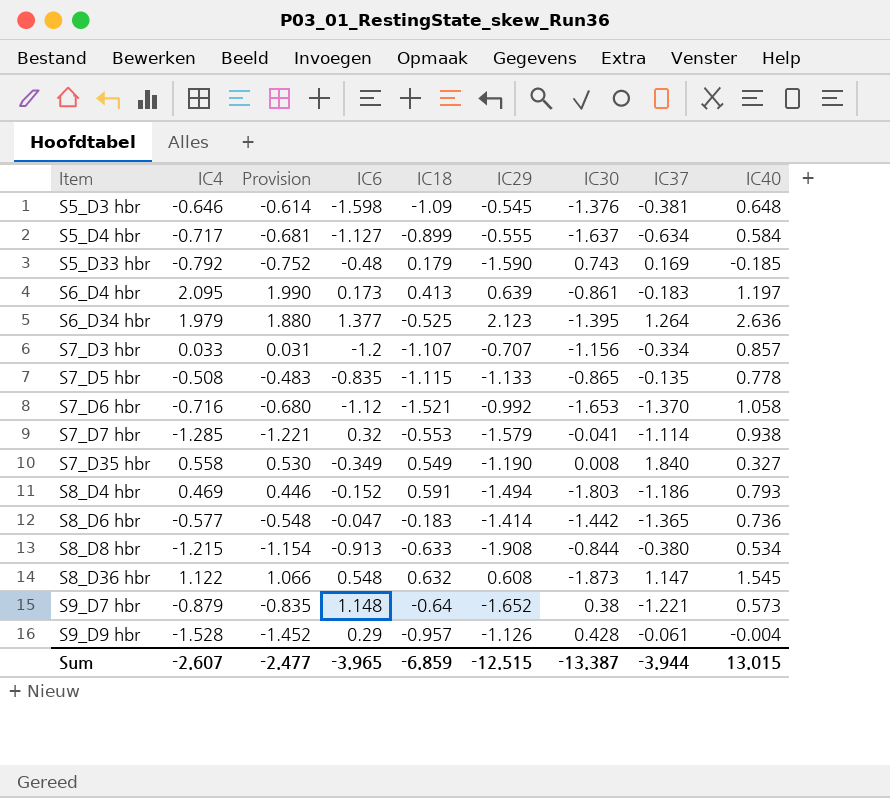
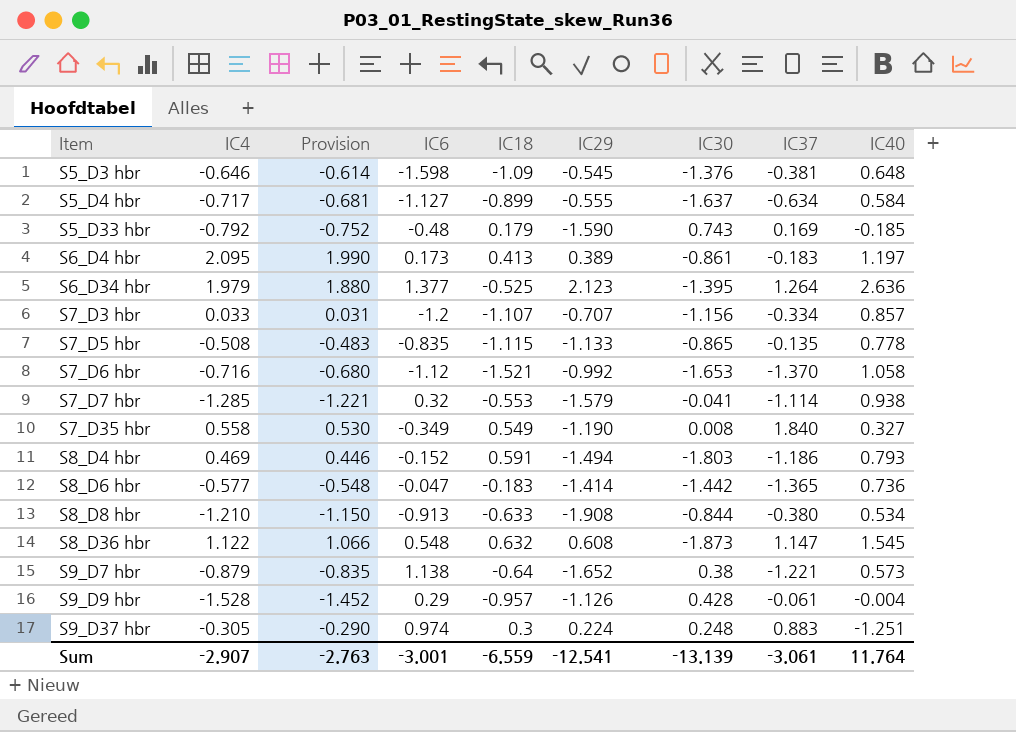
S6_D4 hbr | IC29: 0.639 -> 0.389
S8_D8 hbr | IC4: -1.215 -> -1.210
S8_D8 hbr | Provision: -1.154 -> -1.150
S9_D7 hbr | IC6: 1.148 -> 1.138
row S9_D37 hbr: none -> -0.305 | -0.290 | 0.974 | 0.3 | 0.224 | 0.248 | 0.883 | -1.251
Sum | IC4: -2.607 -> -2.907
Sum | Provision: -2.477 -> -2.763
Sum | IC6: -3.965 -> -3.001
Sum | IC18: -6.859 -> -6.559
Sum | IC29: -12.515 -> -12.541
Sum | IC30: -13.387 -> -13.139
Sum | IC37: -3.944 -> -3.061
Sum | IC40: 13.015 -> 11.764

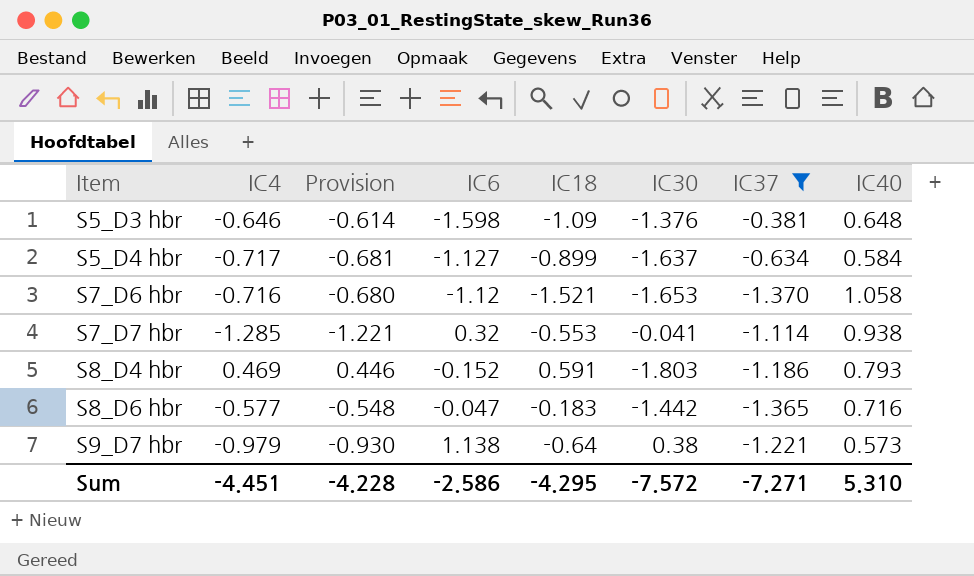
filter: none -> IC37 <= -0.381
column IC29 | position: 6 -> none
S8_D6 hbr | IC40: 0.736 -> 0.716
S9_D7 hbr | IC4: -0.879 -> -0.979
S9_D7 hbr | Provision: -0.835 -> -0.930
Sum | IC4: -2.907 -> -4.451
Sum | Provision: -2.763 -> -4.228
Sum | IC6: -3.001 -> -2.586
Sum | IC18: -6.559 -> -4.295
Sum | IC30: -13.139 -> -7.572
Sum | IC37: -3.061 -> -7.271
Sum | IC40: 11.764 -> 5.310

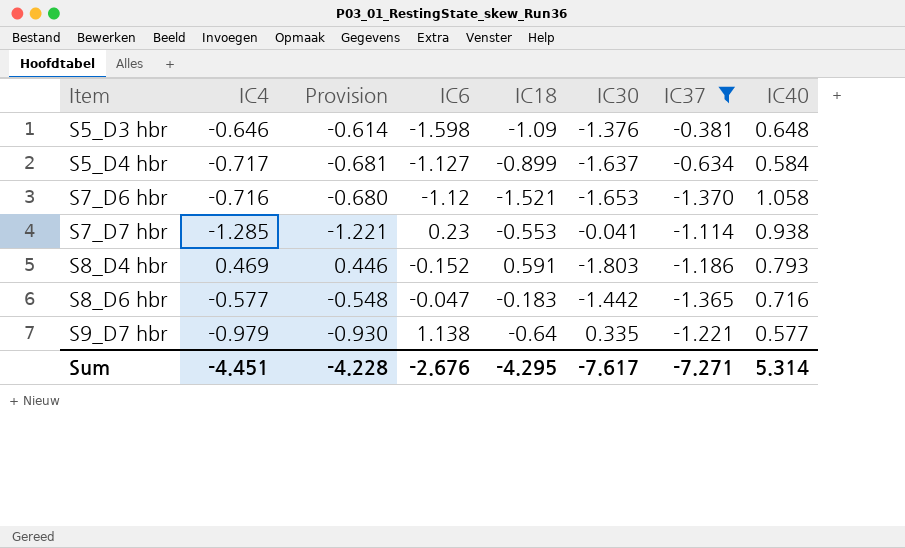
S7_D7 hbr | IC6: 0.32 -> 0.23
S9_D7 hbr | IC30: 0.38 -> 0.335
S9_D7 hbr | IC40: 0.573 -> 0.577
Sum | IC6: -2.586 -> -2.676
Sum | IC30: -7.572 -> -7.617
Sum | IC40: 5.310 -> 5.314

